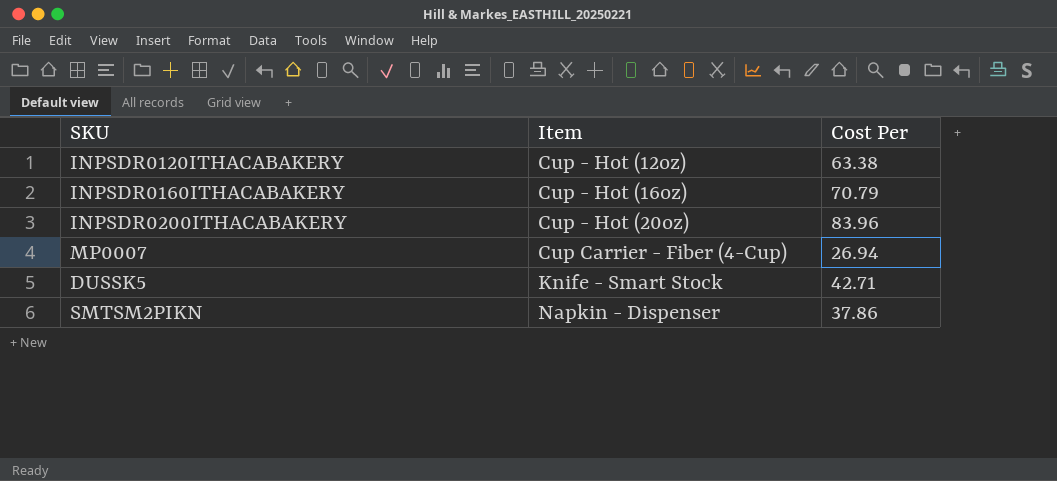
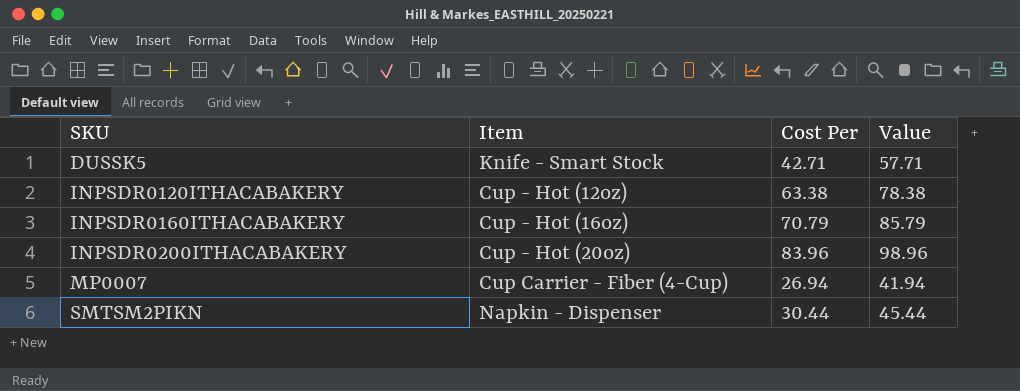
row order: Item ascending -> SKU ascending
column Value | formula: none -> [Cost Per] + 15
SMTSM2PIKN | Cost Per: 37.86 -> 30.44

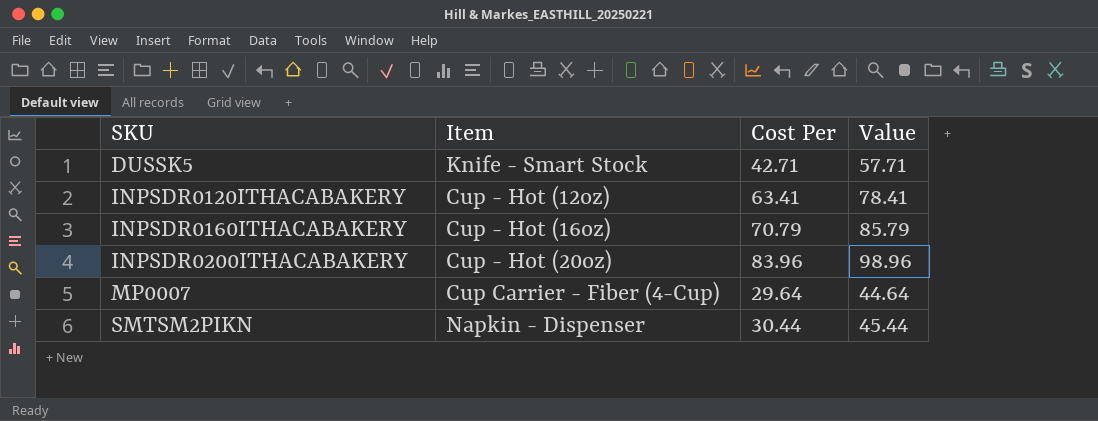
INPSDR0120ITHACABAKERY | Cost Per: 63.38 -> 63.41
INPSDR0120ITHACABAKERY | Value: 78.38 -> 78.41
MP0007 | Cost Per: 26.94 -> 29.64
MP0007 | Value: 41.94 -> 44.64

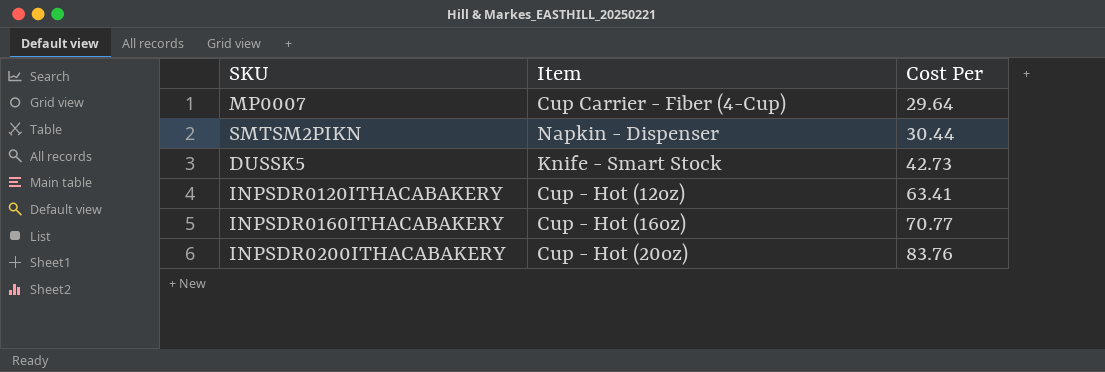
row order: SKU ascending -> Cost Per ascending
column Value | formula: [Cost Per] + 15 -> none
DUSSK5 | Cost Per: 42.71 -> 42.73
INPSDR0160ITHACABAKERY | Cost Per: 70.79 -> 70.77
INPSDR0200ITHACABAKERY | Cost Per: 83.96 -> 83.76

